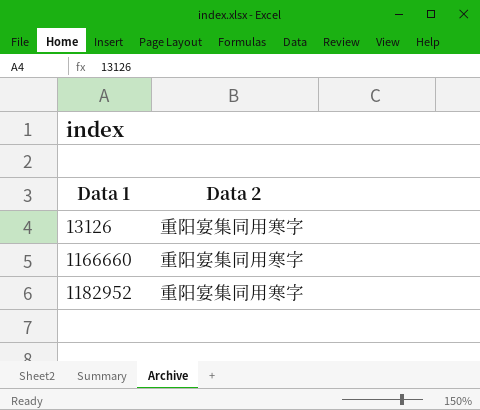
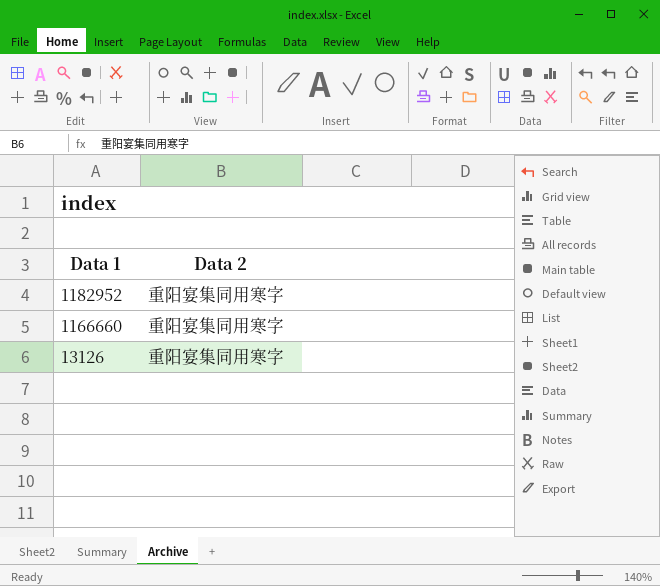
row order: Data 1 ascending -> Data 1 descending

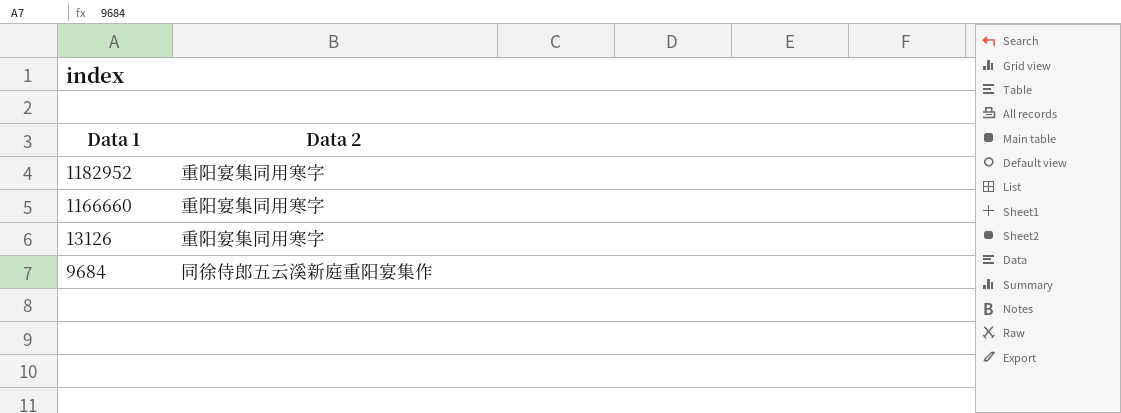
row 9684: none -> 同徐侍郎五云溪新庭重阳宴集作

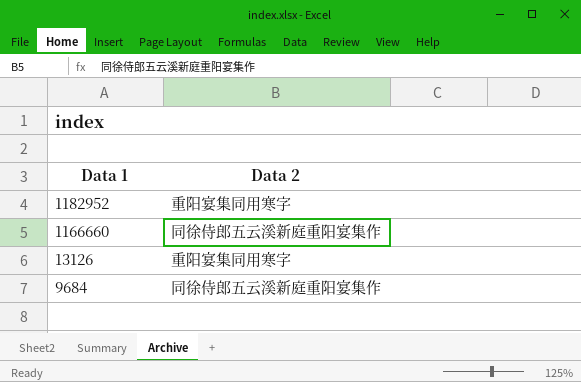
1166660 | Data 2: 重阳宴集同用寒字 -> 同徐侍郎五云溪新庭重阳宴集作

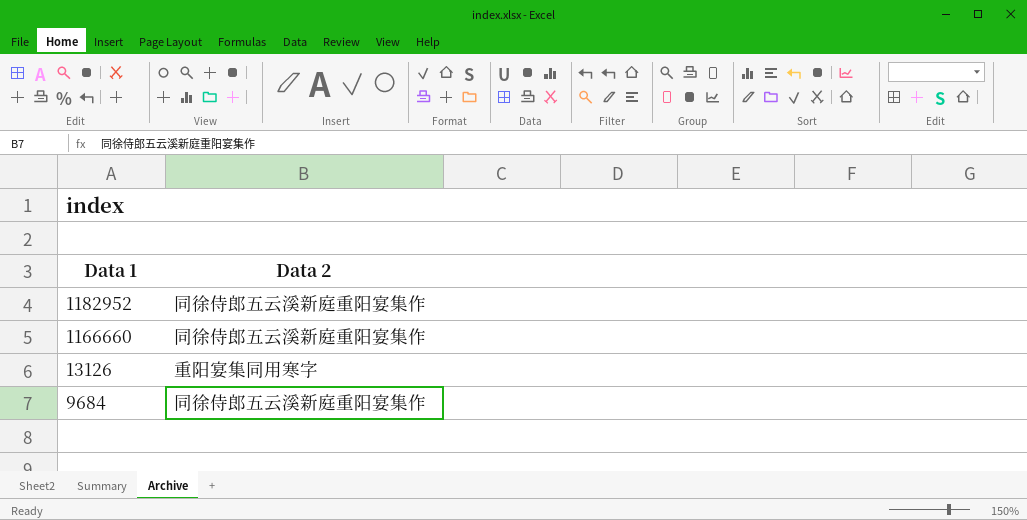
1182952 | Data 2: 重阳宴集同用寒字 -> 同徐侍郎五云溪新庭重阳宴集作

